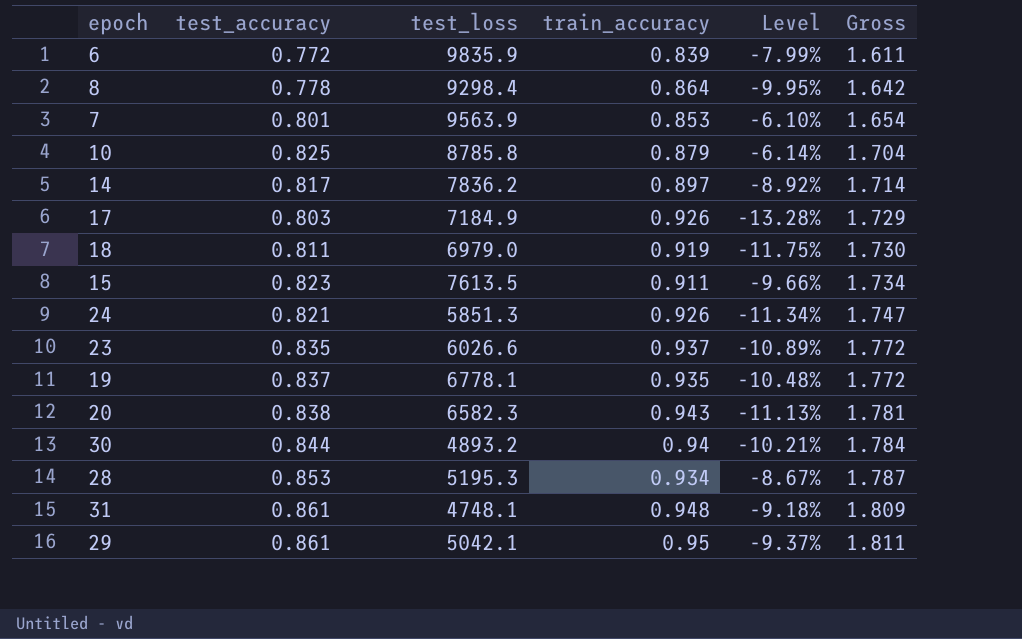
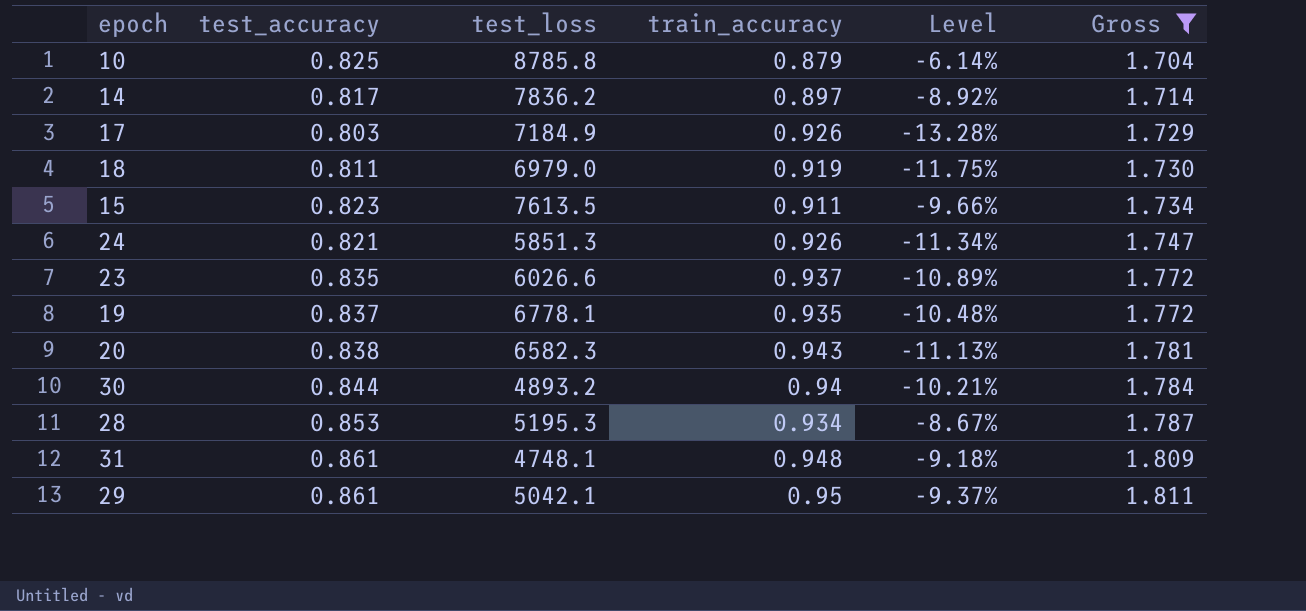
filter: none -> Gross >= 1.704

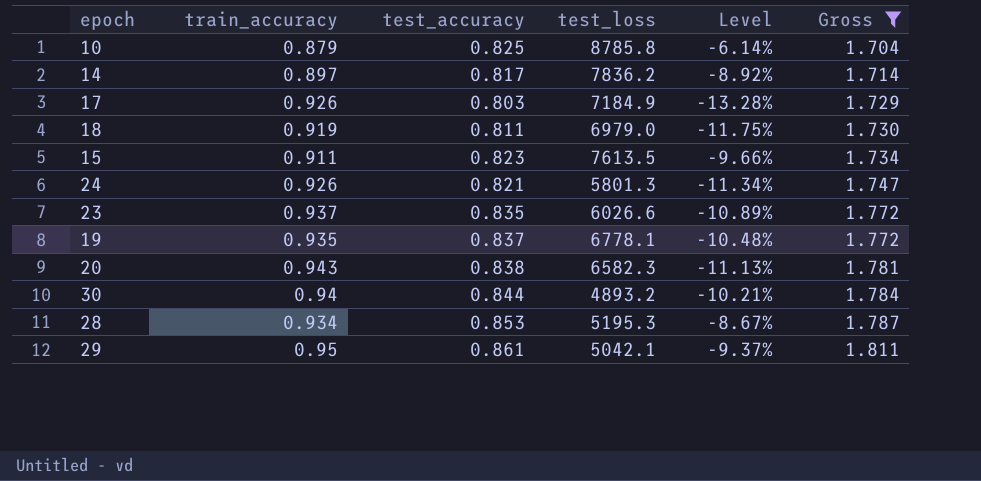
column train_accuracy | position: 4 -> 2
row 31: 0.861 | 4748.1 | 0.948 | -9.18% | 1.809 -> none
24 | test_loss: 5851.3 -> 5801.3

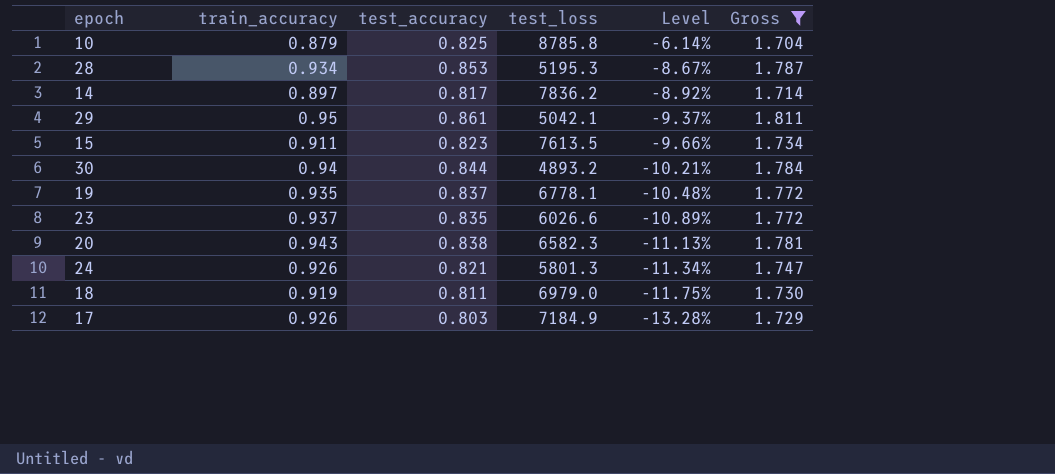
row order: Gross ascending -> Level descending

